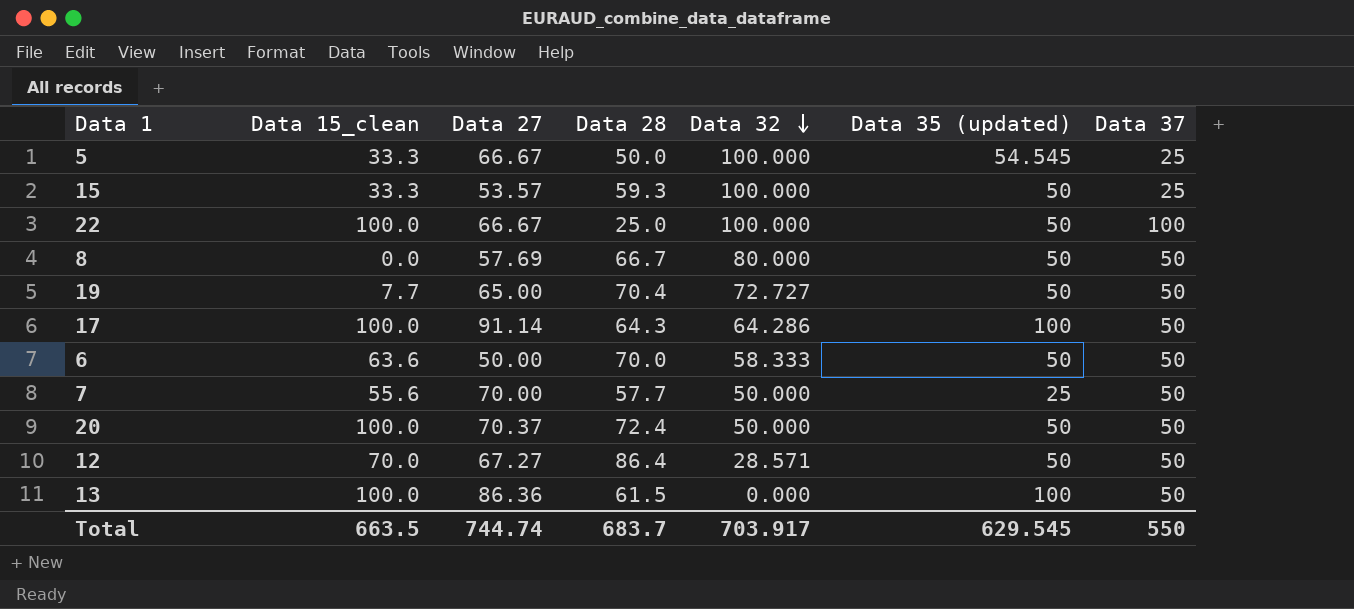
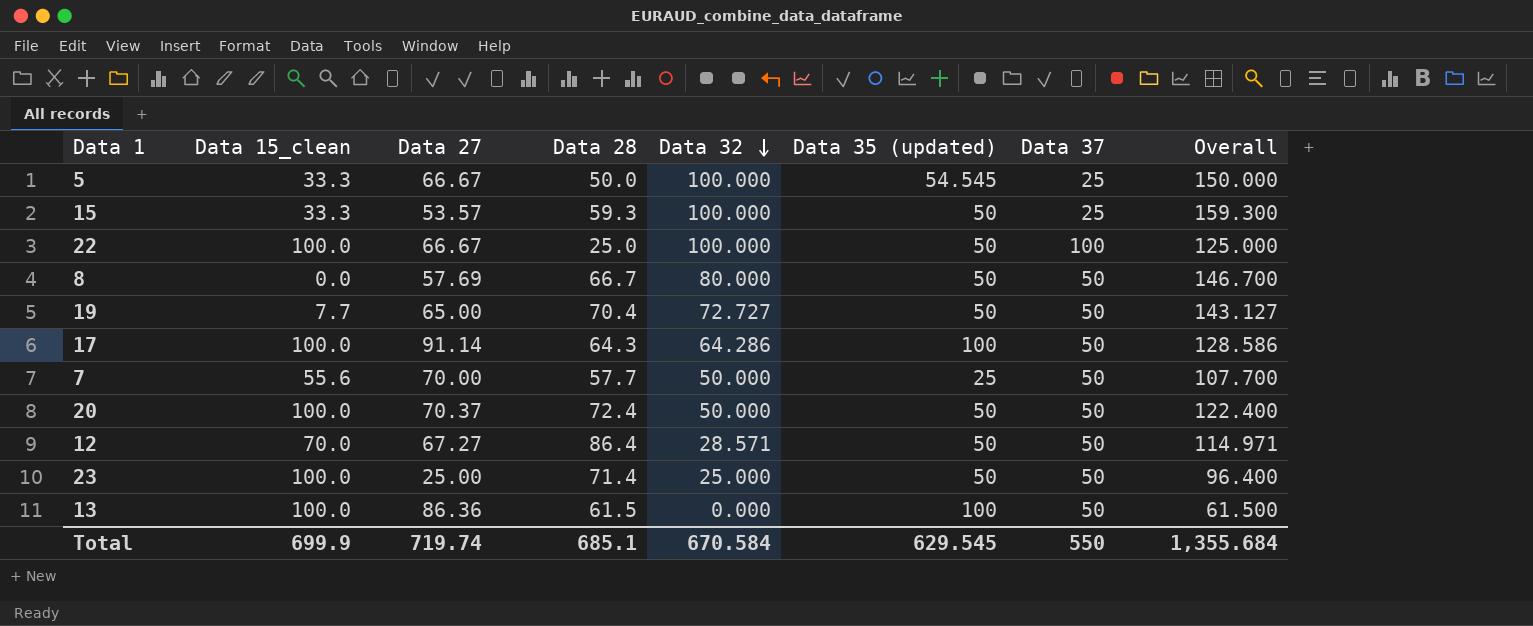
column Overall | formula: none -> [Data 28] + [Data 32]
row 6: 63.6 | 50.00 | 70.0 | 58.333 | 50 | 50 -> none
row 23: none -> 100.0 | 25.00 | 71.4 | 25.000 | 50 | 50 | 96.400
Total | Data 15_clean: 663.5 -> 699.9
Total | Data 27: 744.74 -> 719.74
Total | Data 28: 683.7 -> 685.1
Total | Data 32: 703.917 -> 670.584

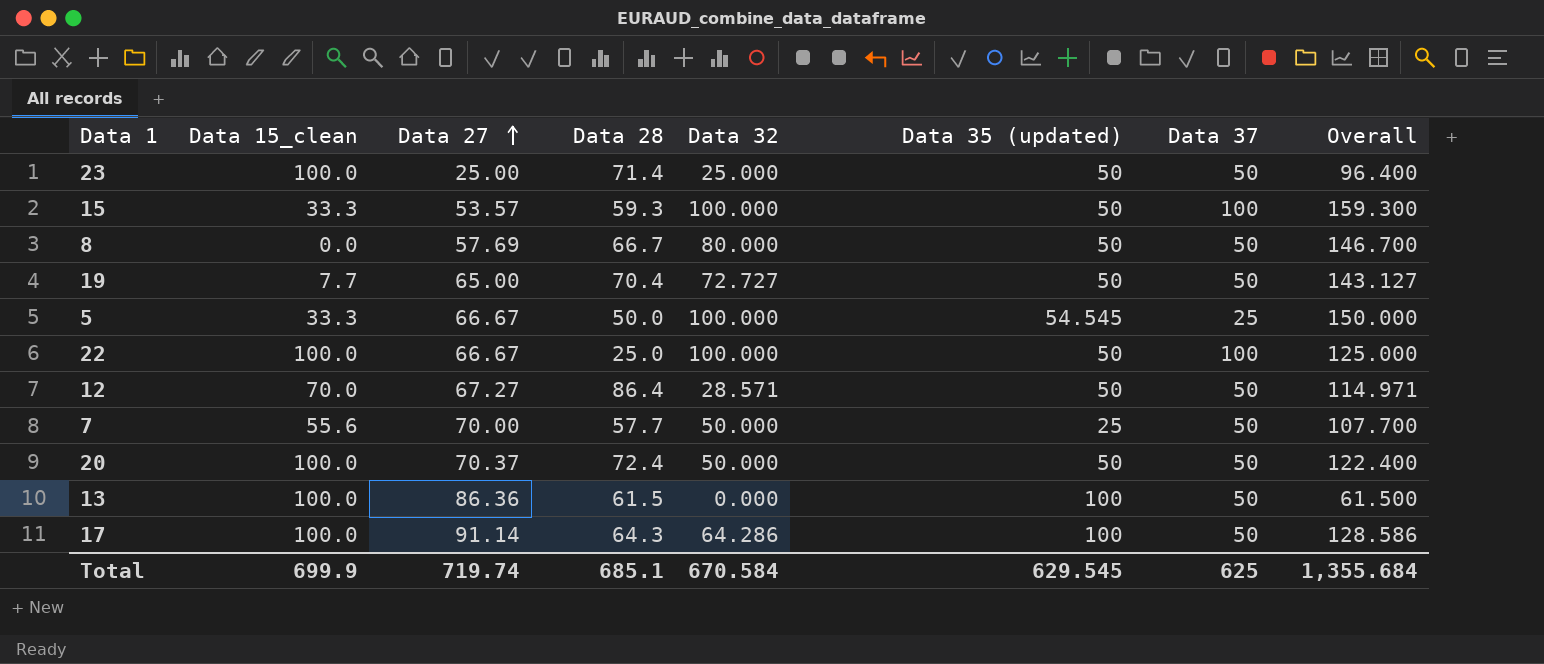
row order: Data 32 descending -> Data 27 ascending
15 | Data 37: 25 -> 100
Total | Data 37: 550 -> 625

